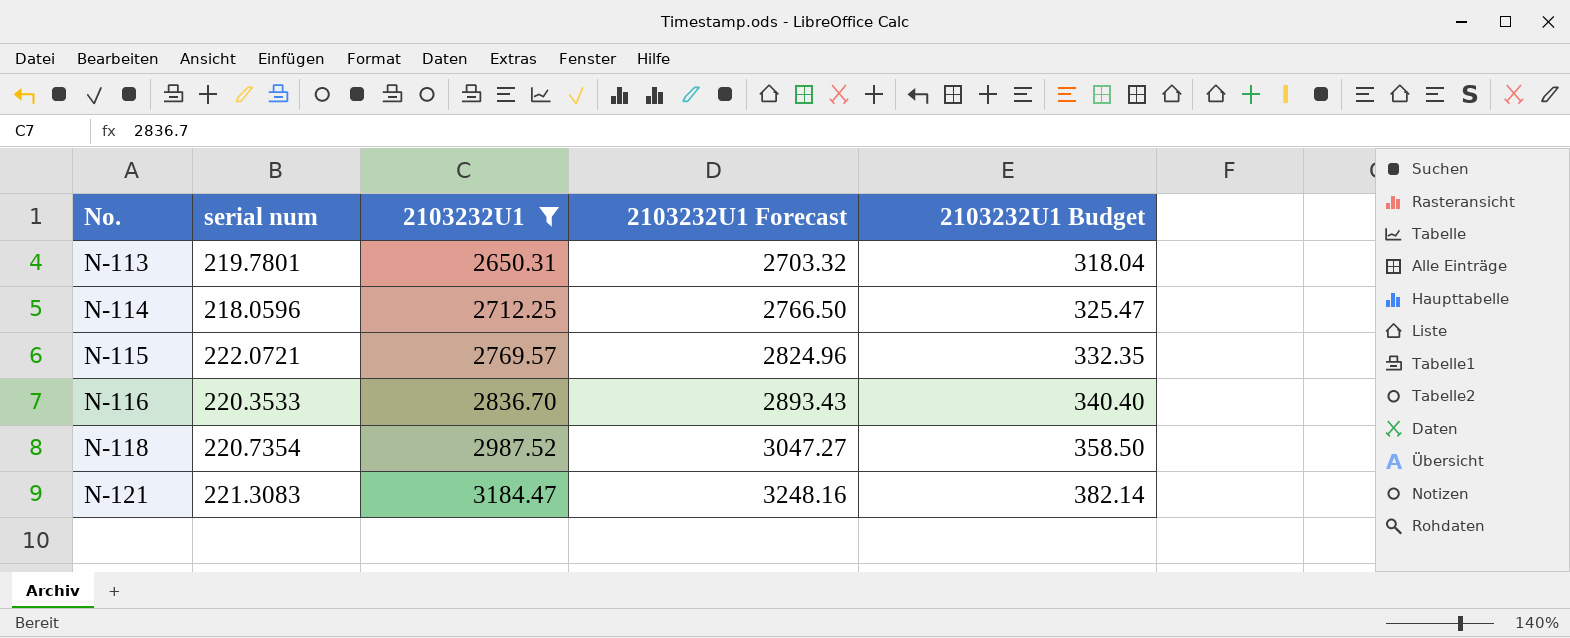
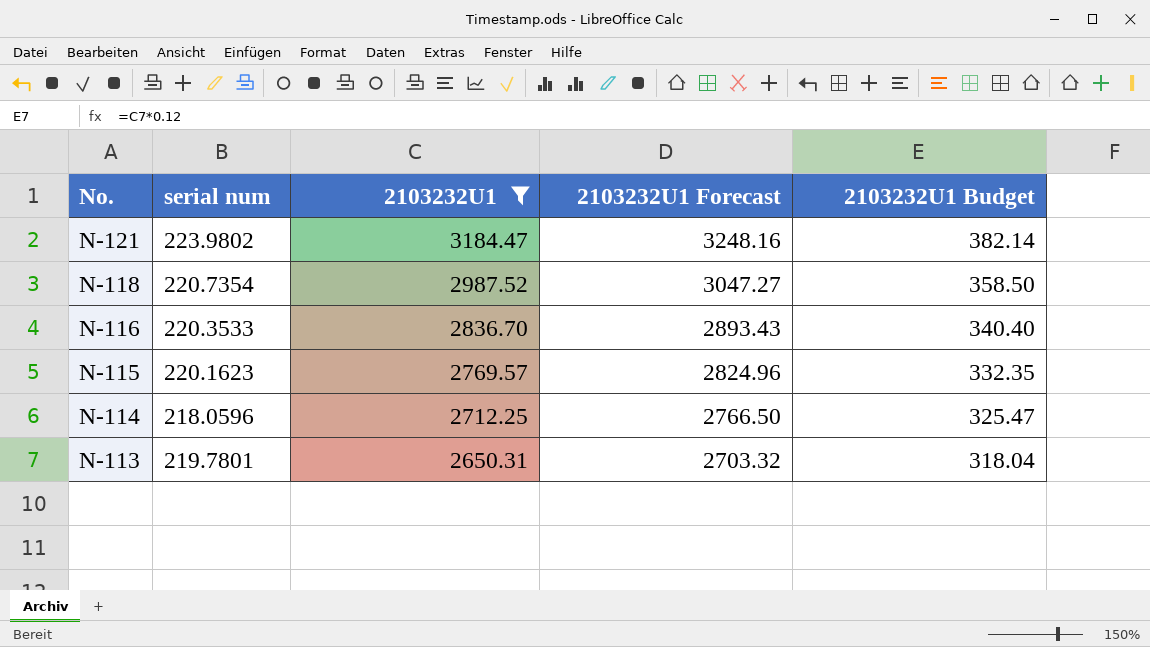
row order: No. ascending -> No. descending
N-121 | serial num: 221.3083 -> 223.9802
N-115 | serial num: 222.0721 -> 220.1623

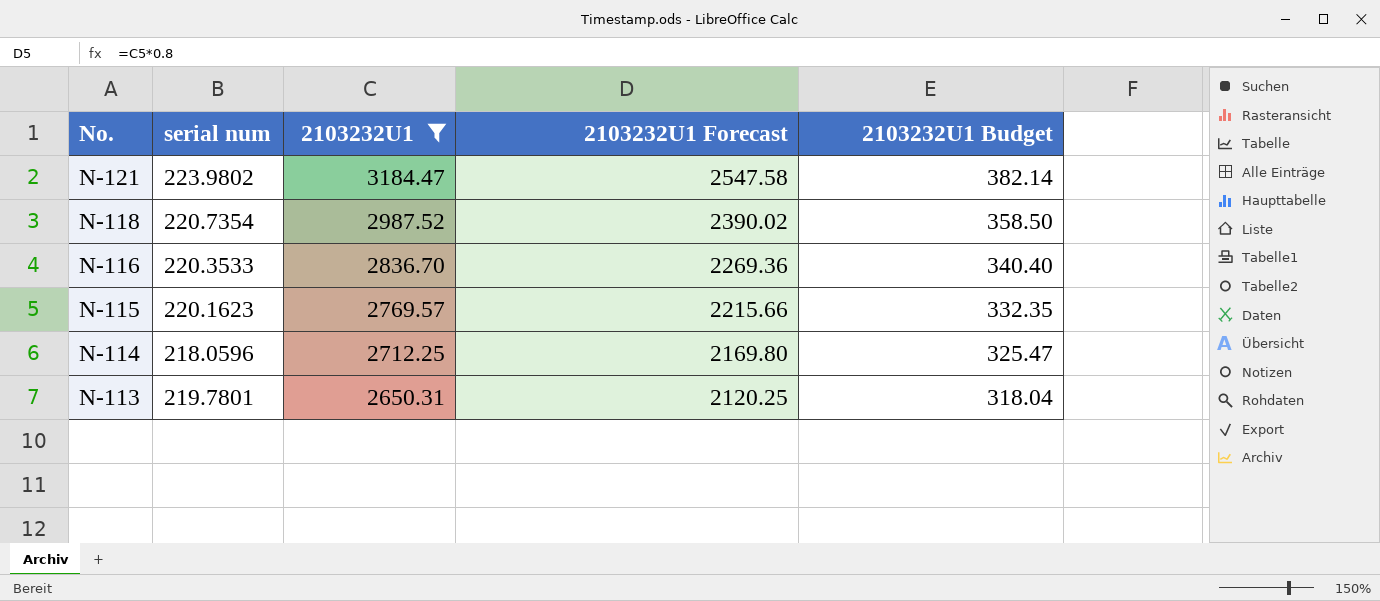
column 2103232U1 Forecast | formula: [2103232U1] * 1.02 -> [2103232U1] * 0.8

